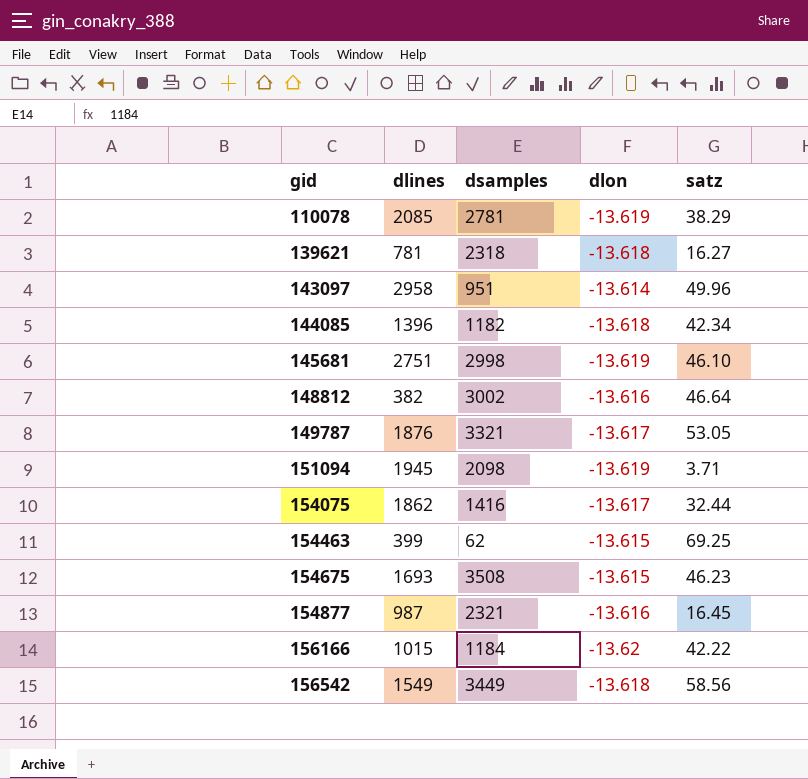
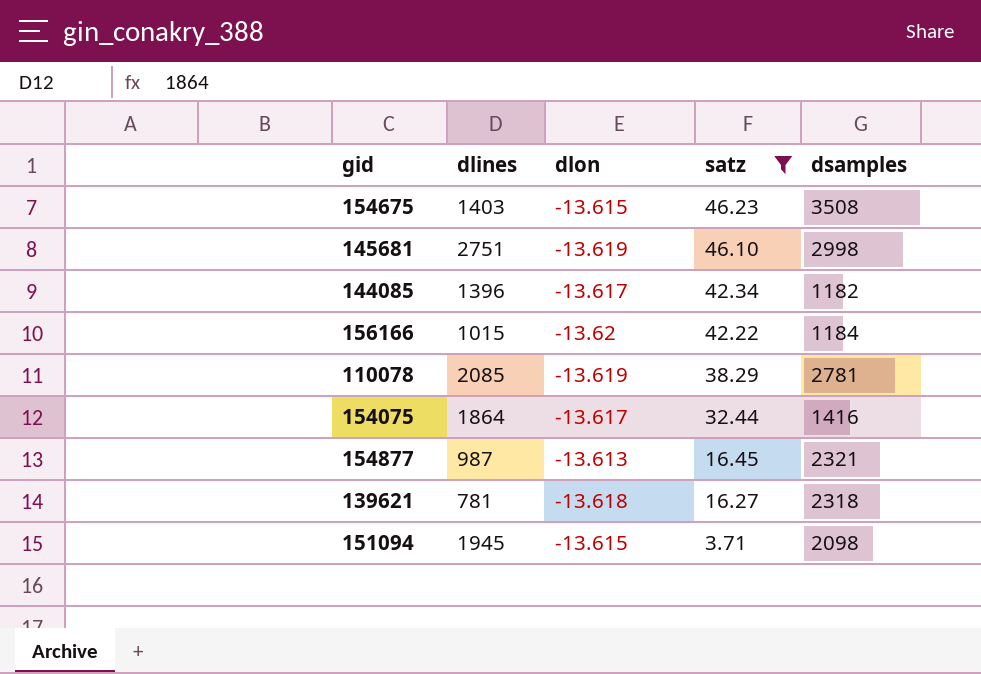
filter: none -> satz <= 46.23
row order: gid ascending -> satz descending
column dsamples | position: 3 -> 5
154675 | dlines: 1693 -> 1403
144085 | dlon: -13.618 -> -13.617
154075 | dlines: 1862 -> 1864
154877 | dlon: -13.616 -> -13.613
151094 | dlon: -13.619 -> -13.615

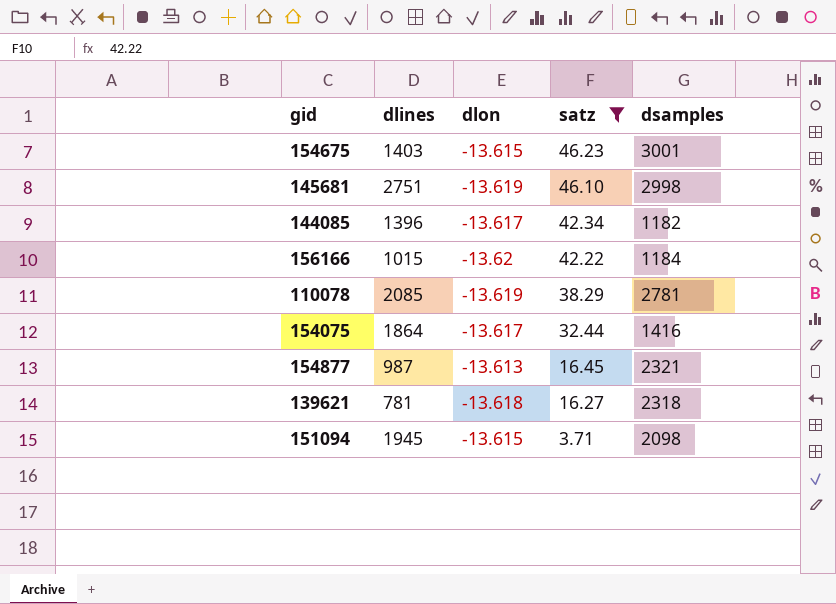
154675 | dsamples: 3508 -> 3001

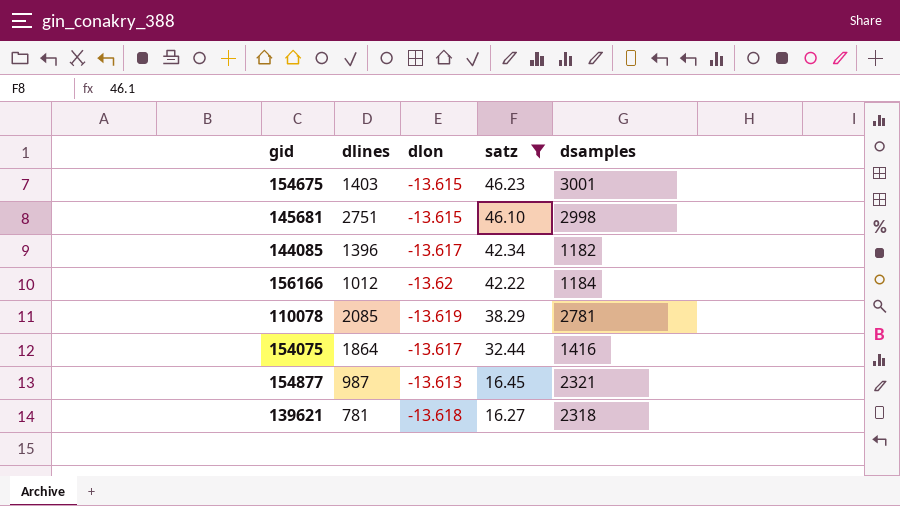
row 151094: 1945 | -13.615 | 3.71 | 2098 -> none
145681 | dlon: -13.619 -> -13.615
156166 | dlines: 1015 -> 1012

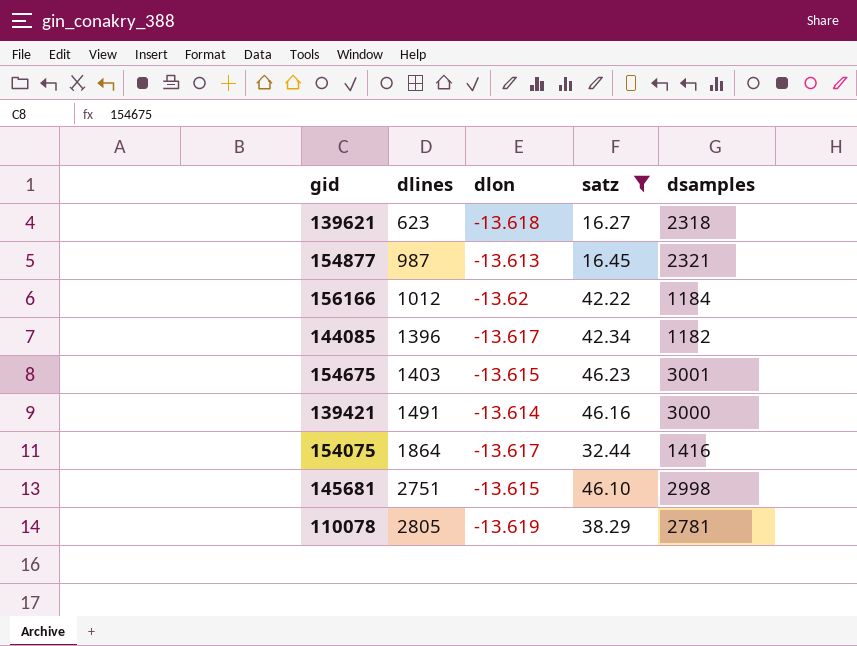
row order: satz descending -> dlines ascending
139621 | dlines: 781 -> 623
row 139421: none -> 1491 | -13.614 | 46.16 | 3000
110078 | dlines: 2085 -> 2805

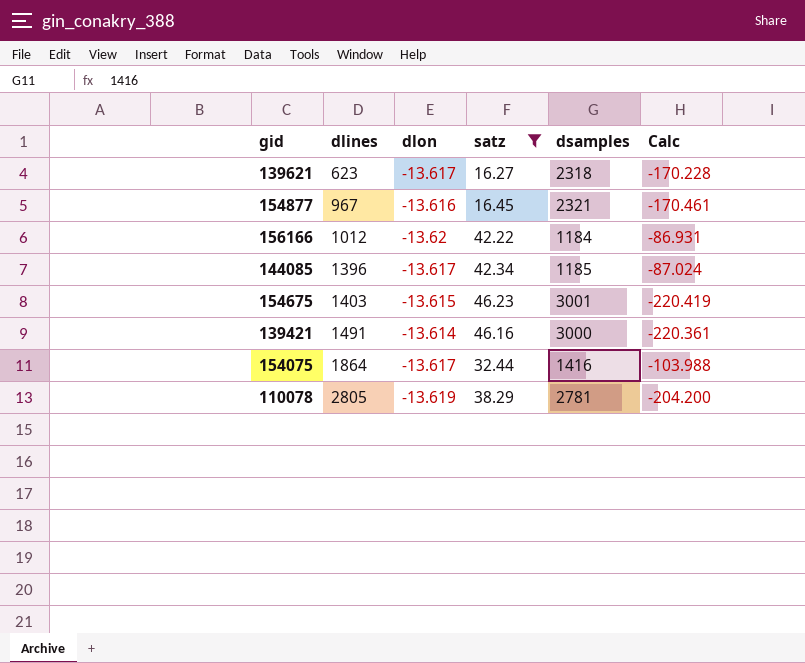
column Calc | formula: none -> [dsamples] / [dlon]
row 145681: 2751 | -13.615 | 46.10 | 2998 -> none
139621 | dlon: -13.618 -> -13.617
154877 | dlines: 987 -> 967
154877 | dlon: -13.613 -> -13.616
144085 | dsamples: 1182 -> 1185

